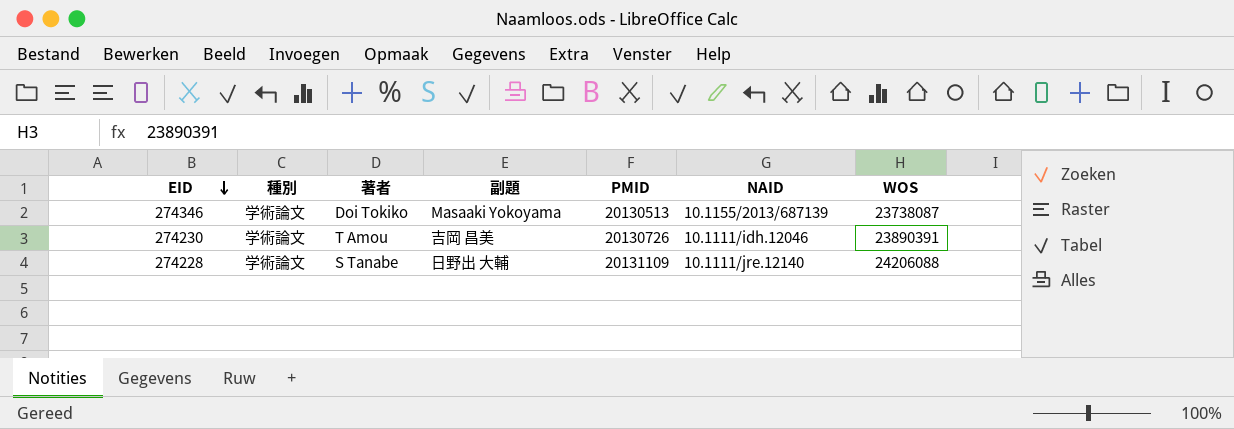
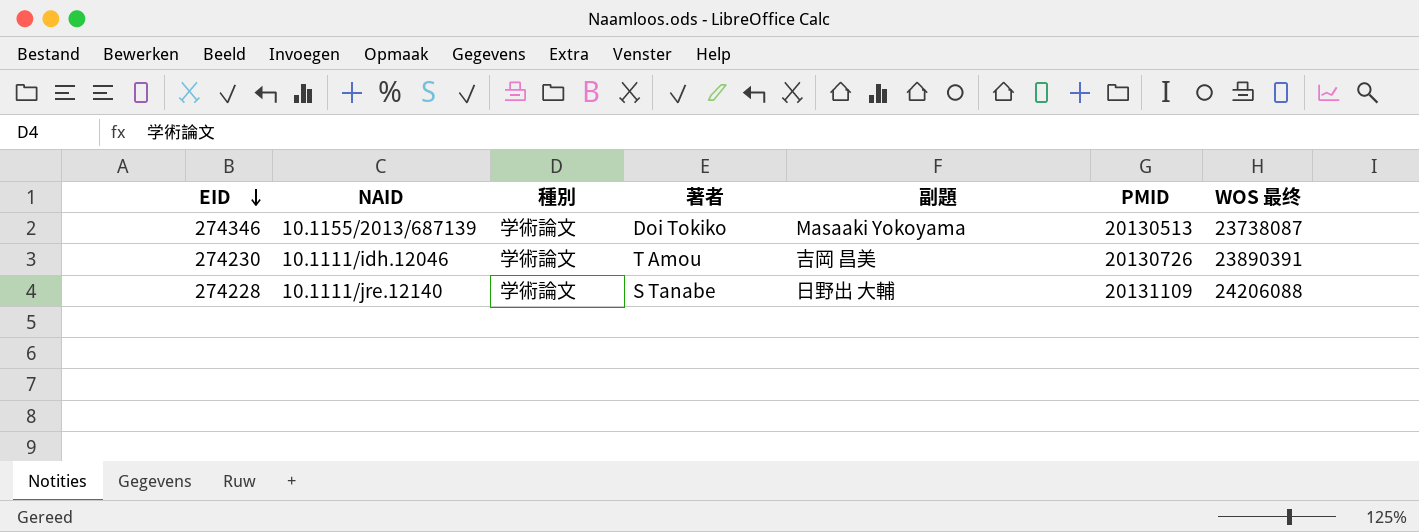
column NAID | position: 6 -> 2
column name: WOS -> WOS 最终

